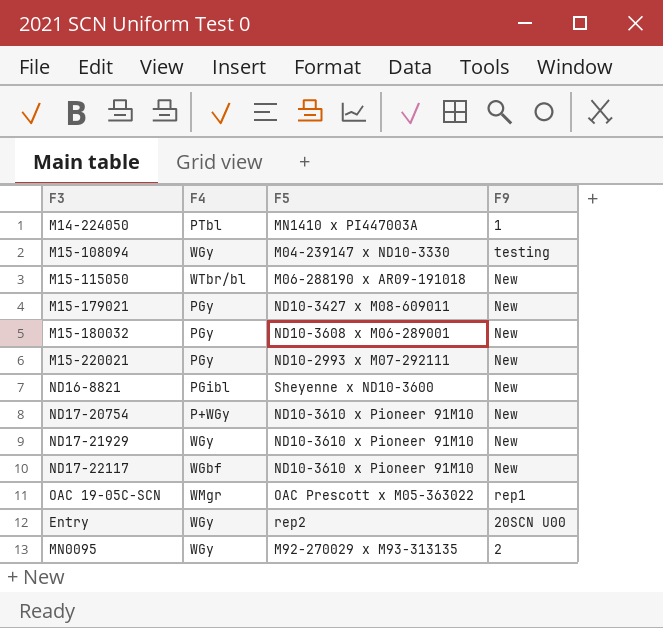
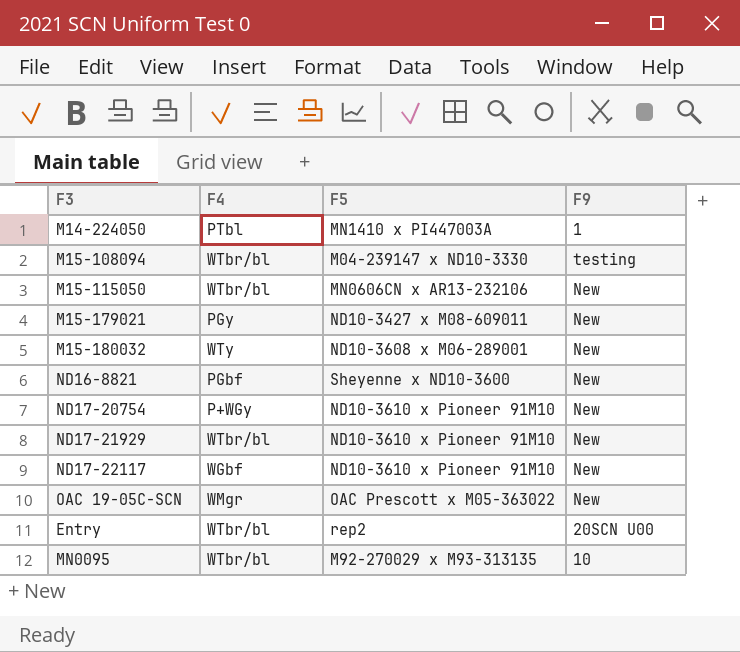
row M15-220021: PGy | ND10-2993 x M07-292111 | New -> none
M15-108094 | F4: WGy -> WTbr/bl
M15-115050 | F5: M06-288190 x AR09-191018 -> MN0606CN x AR13-232106
M15-180032 | F4: PGy -> WTy
ND16-8821 | F4: PGibl -> PGbf
ND17-21929 | F4: WGy -> WTbr/bl
OAC 19-05C-SCN | F9: rep1 -> New
Entry | F4: WGy -> WTbr/bl
MN0095 | F4: WGy -> WTbr/bl
MN0095 | F9: 2 -> 10

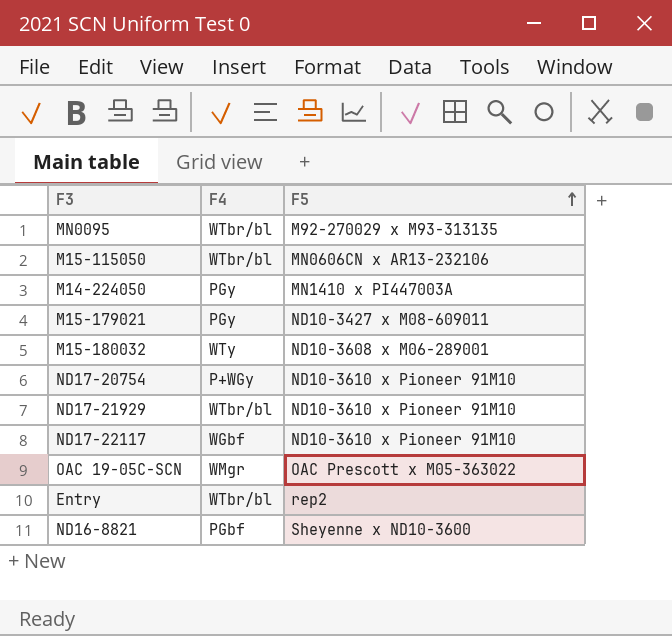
row order: none -> F5 ascending
column F9 | position: 4 -> none
row M15-108094: WTbr/bl | M04-239147 x ND10-3330 | testing -> none
M14-224050 | F4: PTbl -> PGy

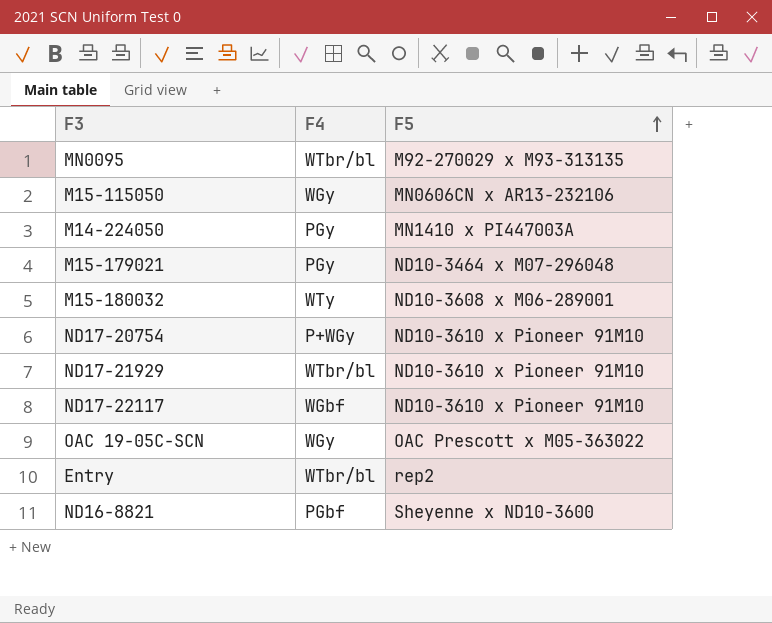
M15-115050 | F4: WTbr/bl -> WGy
M15-179021 | F5: ND10-3427 x M08-609011 -> ND10-3464 x M07-296048
OAC 19-05C-SCN | F4: WMgr -> WGy

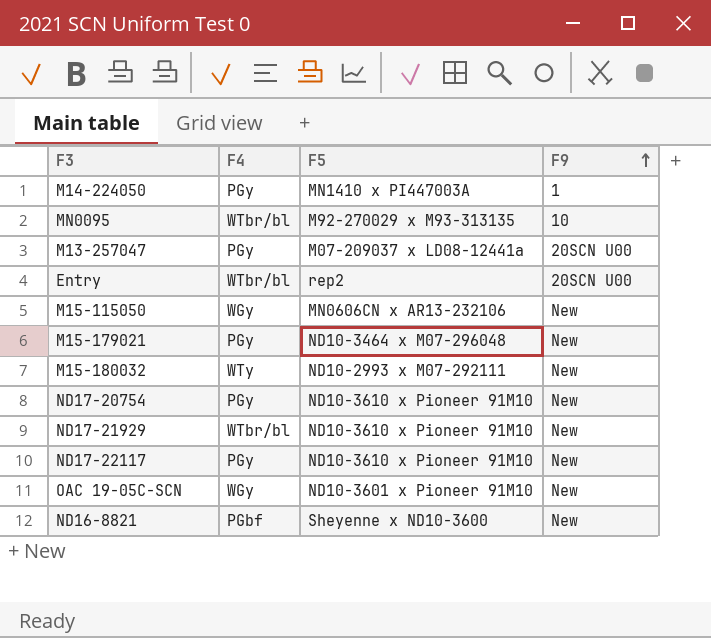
row order: F5 ascending -> F9 ascending
column F9 | position: none -> 4
row M13-257047: none -> PGy | M07-209037 x LD08-12441a | 20SCN U00
M15-180032 | F5: ND10-3608 x M06-289001 -> ND10-2993 x M07-292111
ND17-20754 | F4: P+WGy -> PGy
ND17-22117 | F4: WGbf -> PGy
OAC 19-05C-SCN | F5: OAC Prescott x M05-363022 -> ND10-3601 x Pioneer 91M10

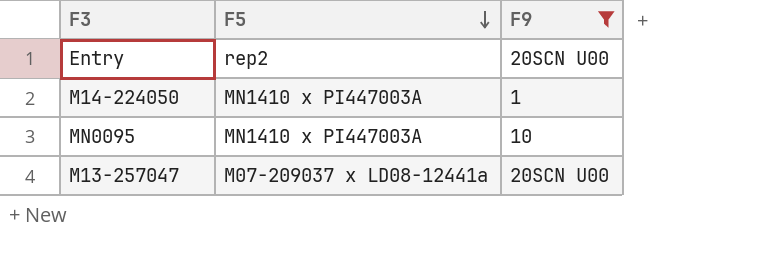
filter: none -> F9 != New
row order: F9 ascending -> F5 descending
column F4 | position: 2 -> none
MN0095 | F5: M92-270029 x M93-313135 -> MN1410 x PI447003A

